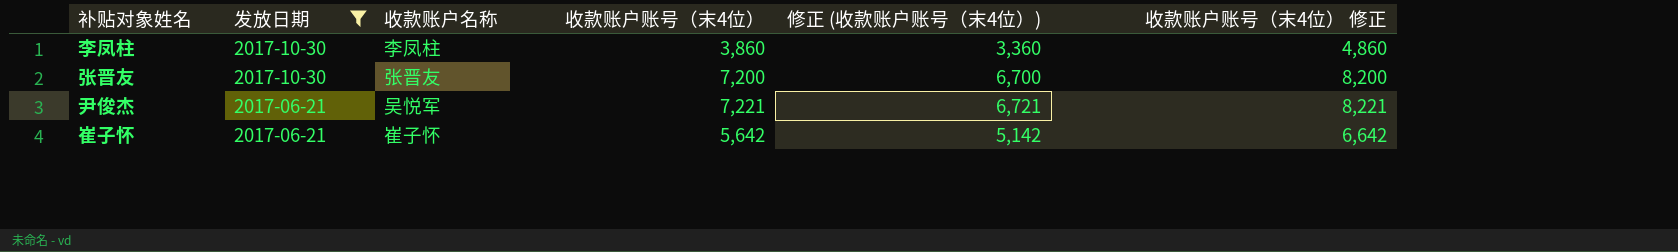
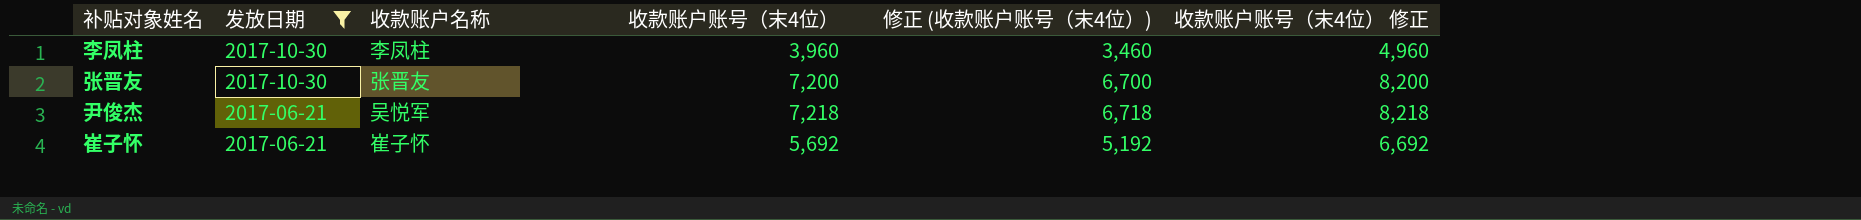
李凤柱 | 收款账户账号（末4位）: 3,860 -> 3,960
李凤柱 | 修正 (收款账户账号（末4位）): 3,360 -> 3,460
李凤柱 | 收款账户账号（末4位） 修正: 4,860 -> 4,960
尹俊杰 | 收款账户账号（末4位）: 7,221 -> 7,218
尹俊杰 | 修正 (收款账户账号（末4位）): 6,721 -> 6,718
尹俊杰 | 收款账户账号（末4位） 修正: 8,221 -> 8,218
崔子怀 | 收款账户账号（末4位）: 5,642 -> 5,692
崔子怀 | 修正 (收款账户账号（末4位）): 5,142 -> 5,192
崔子怀 | 收款账户账号（末4位） 修正: 6,642 -> 6,692

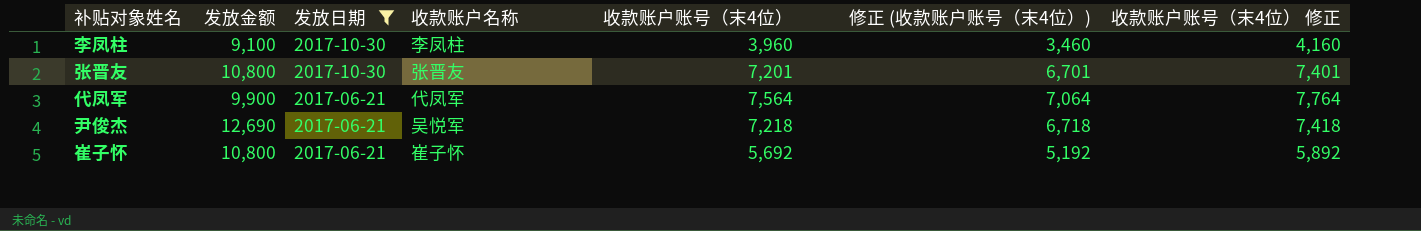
column 发放金额 | position: none -> 2
column 收款账户账号（末4位） 修正 | formula: [收款账户账号（末4位）] + 1000 -> [收款账户账号（末4位）] + 200
张晋友 | 收款账户账号（末4位）: 7,200 -> 7,201
张晋友 | 修正 (收款账户账号（末4位）): 6,700 -> 6,701
row 代凤军: none -> 9,900 | 2017-06-21 | 代凤军 | 7,564 | 7,064 | 7,764

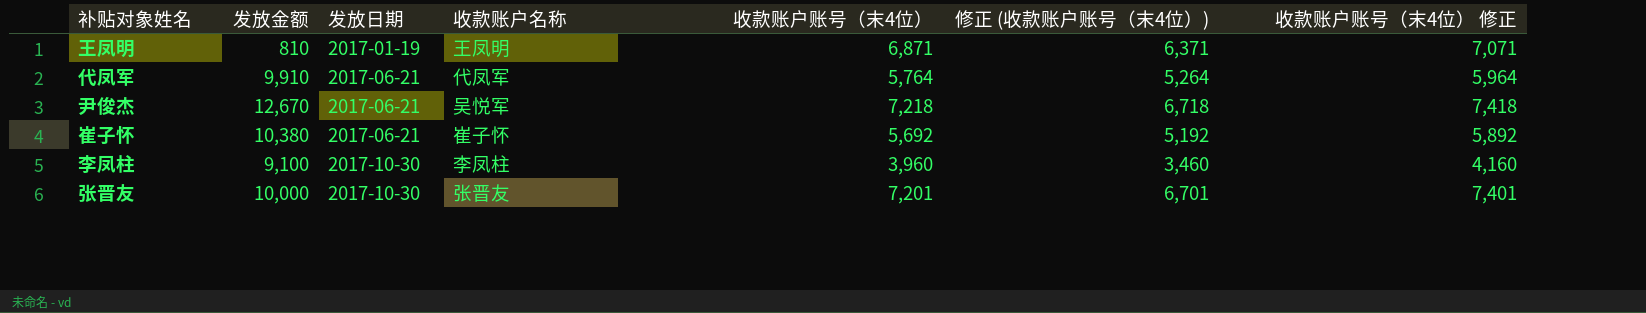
filter: 发放日期 != 2017-01-19 -> none
row order: 发放日期 descending -> 发放日期 ascending
代凤军 | 发放金额: 9,900 -> 9,910
代凤军 | 收款账户账号（末4位）: 7,564 -> 5,764
代凤军 | 修正 (收款账户账号（末4位）): 7,064 -> 5,264
代凤军 | 收款账户账号（末4位） 修正: 7,764 -> 5,964
尹俊杰 | 发放金额: 12,690 -> 12,670
崔子怀 | 发放金额: 10,800 -> 10,380
张晋友 | 发放金额: 10,800 -> 10,000

